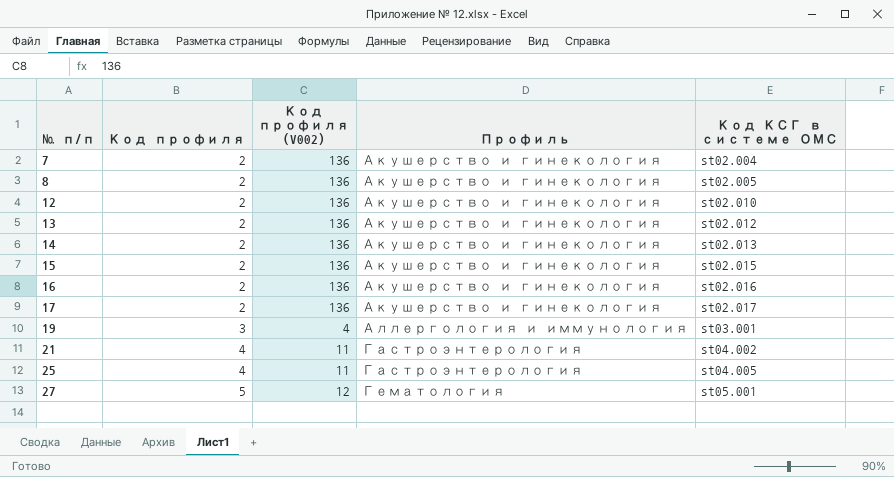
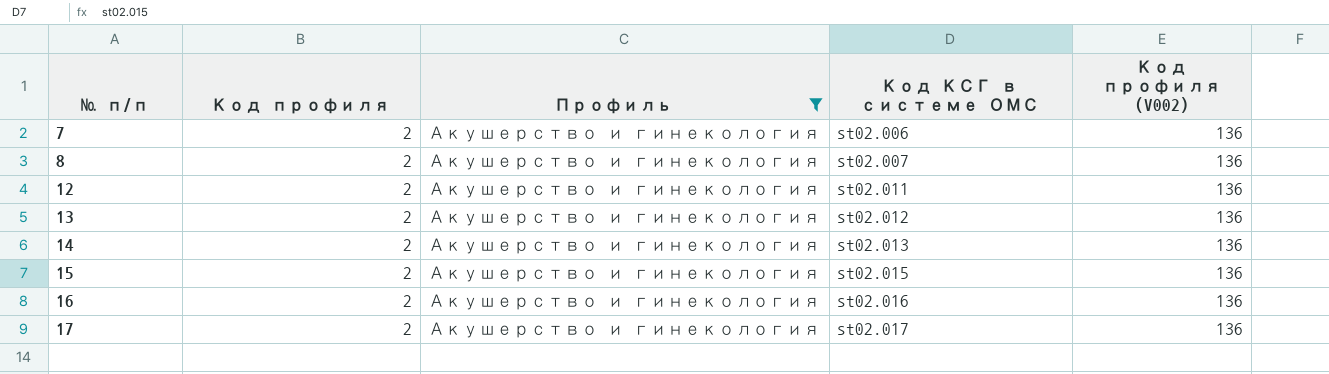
filter: none -> Профиль = Акушерство и гинекология
column Код профиля (V002) | position: 3 -> 5
7 | Код КСГ в системе ОМС: st02.004 -> st02.006
8 | Код КСГ в системе ОМС: st02.005 -> st02.007
12 | Код КСГ в системе ОМС: st02.010 -> st02.011

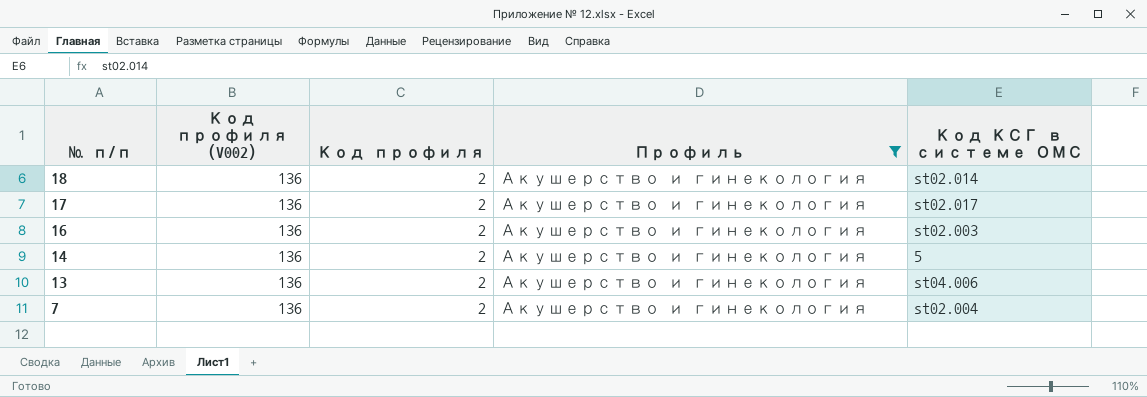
row order: № п/п ascending -> № п/п descending
column Код профиля (V002) | position: 5 -> 2
row 8: 2 | Акушерство и гинекология | st02.007 | 136 -> none
row 12: 2 | Акушерство и гинекология | st02.011 | 136 -> none
row 15: 2 | Акушерство и гинекология | st02.015 | 136 -> none
row 18: none -> 136 | 2 | Акушерство и гинекология | st02.014
16 | Код КСГ в системе ОМС: st02.016 -> st02.003
14 | Код КСГ в системе ОМС: st02.013 -> 5
13 | Код КСГ в системе ОМС: st02.012 -> st04.006
7 | Код КСГ в системе ОМС: st02.006 -> st02.004

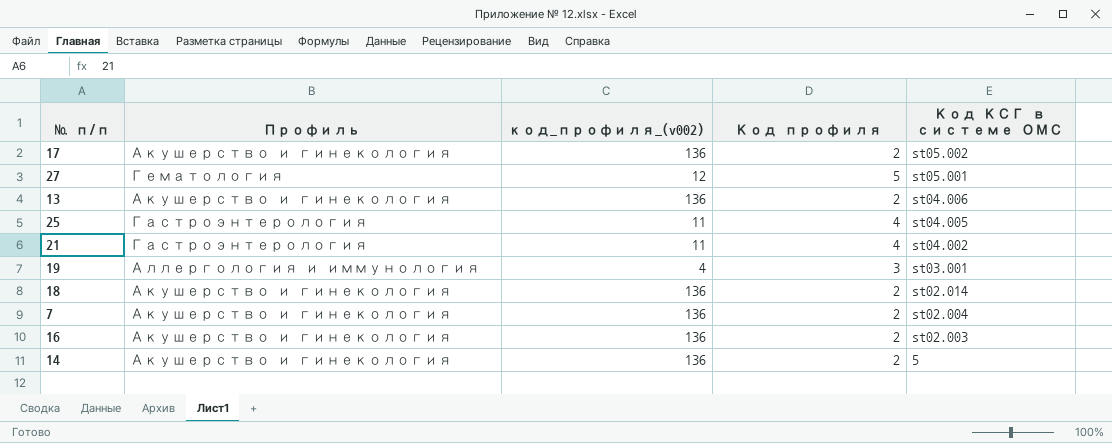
filter: Профиль = Акушерство и гинекология -> none
row order: № п/п descending -> Код КСГ в системе ОМС descending
column Профиль | position: 4 -> 2
column name: Код профиля (V002) -> код_профиля_(v002)
17 | Код КСГ в системе ОМС: st02.017 -> st05.002

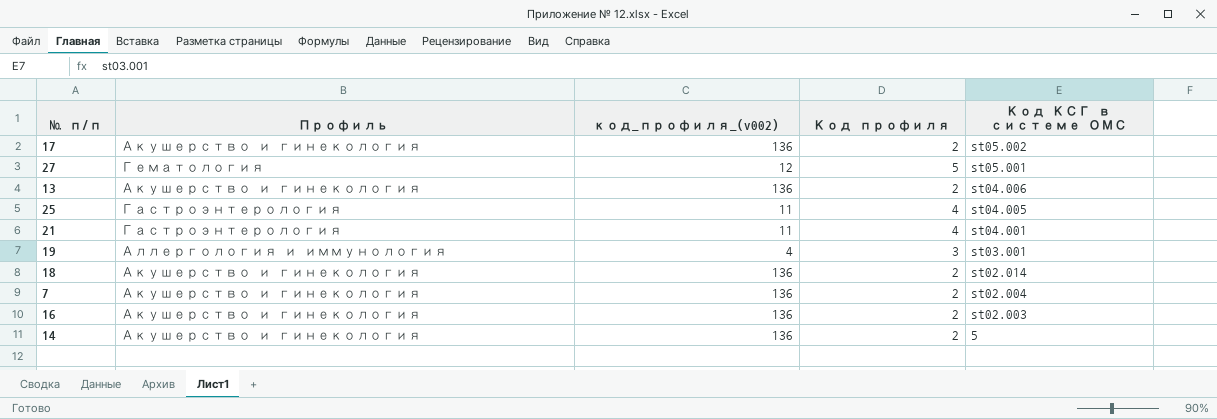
21 | Код КСГ в системе ОМС: st04.002 -> st04.001

